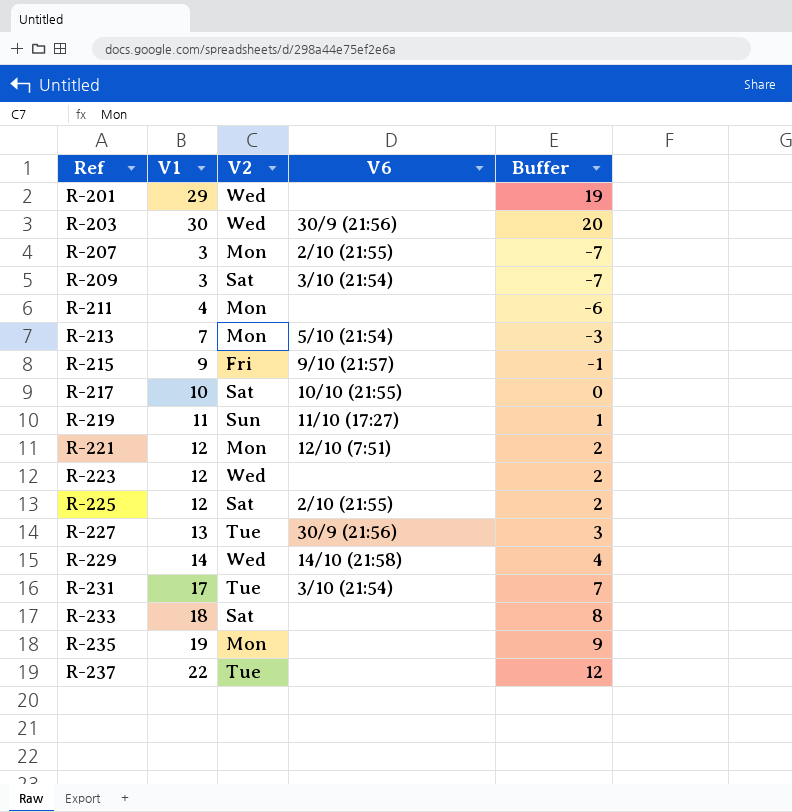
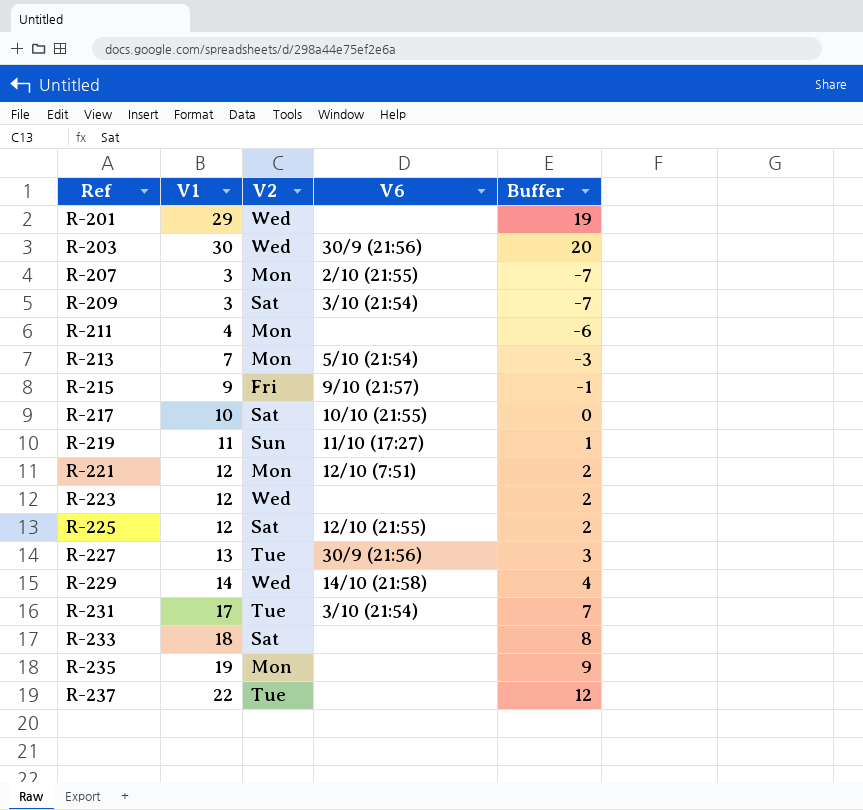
R-225 | V6: 2/10 (21:55) -> 12/10 (21:55)

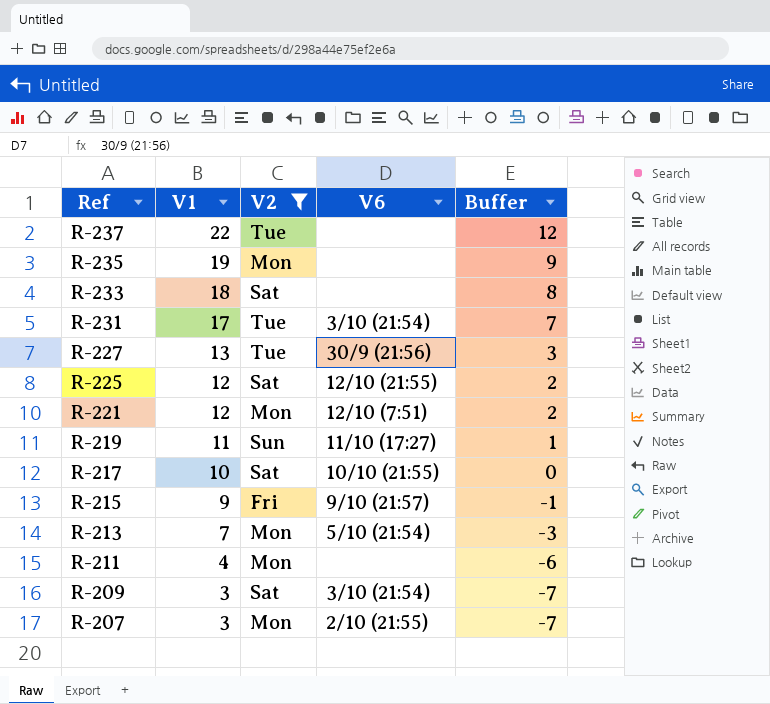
filter: none -> V2 != Wed
row order: Ref ascending -> Ref descending

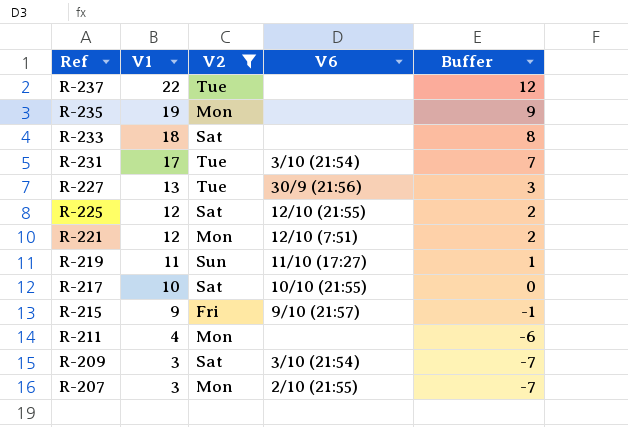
row R-213: 7 | Mon | 5/10 (21:54) | -3 -> none

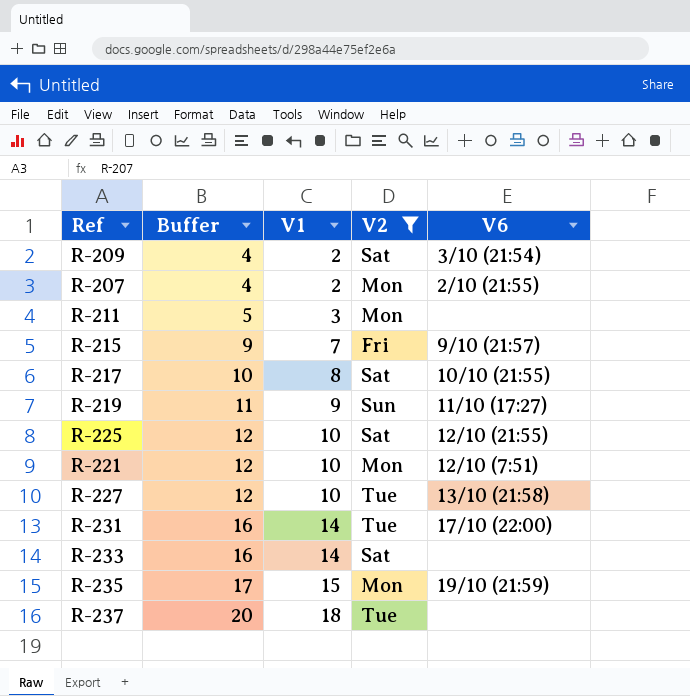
row order: Ref descending -> Buffer ascending
column Buffer | formula: [V1] - 10 -> [V1] + 2
column Buffer | position: 5 -> 2
R-209 | V1: 3 -> 2
R-207 | V1: 3 -> 2
R-211 | V1: 4 -> 3
R-215 | V1: 9 -> 7
R-217 | V1: 10 -> 8
R-219 | V1: 11 -> 9
R-225 | V1: 12 -> 10
R-221 | V1: 12 -> 10
R-227 | V1: 13 -> 10
R-227 | V6: 30/9 (21:56) -> 13/10 (21:58)
R-231 | V1: 17 -> 14
R-231 | V6: 3/10 (21:54) -> 17/10 (22:00)
R-233 | V1: 18 -> 14
R-235 | V1: 19 -> 15
R-235 | V6: none -> 19/10 (21:59)
R-237 | V1: 22 -> 18

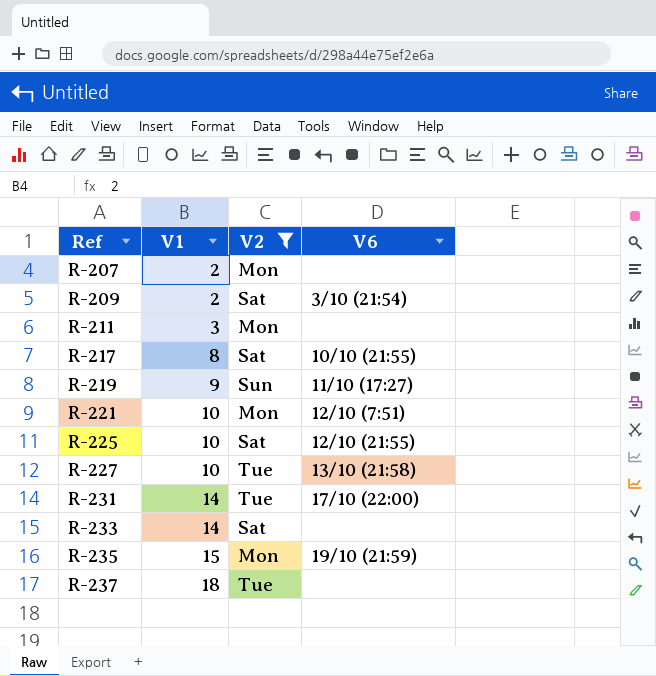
row order: Buffer ascending -> Ref ascending
column Buffer | formula: [V1] + 2 -> none
row R-215: 9 | 7 | Fri | 9/10 (21:57) -> none
R-207 | V6: 2/10 (21:55) -> none

